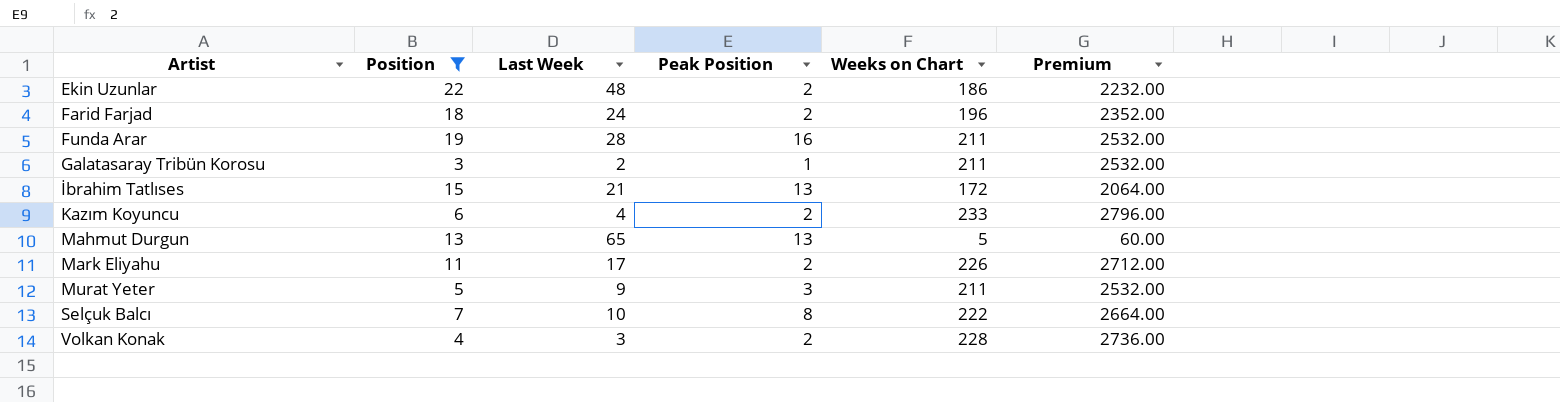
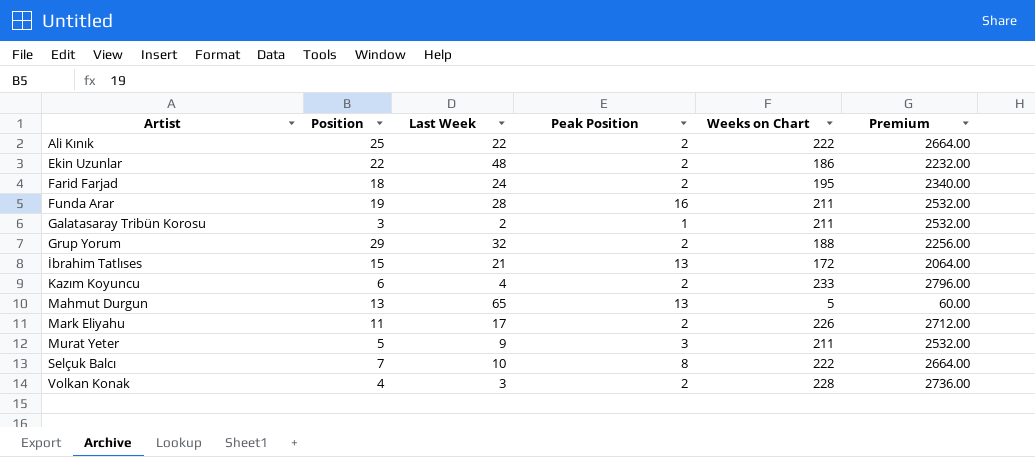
filter: Position <= 22 -> none
Farid Farjad | Weeks on Chart: 196 -> 195
Farid Farjad | Premium: 2352.00 -> 2340.00

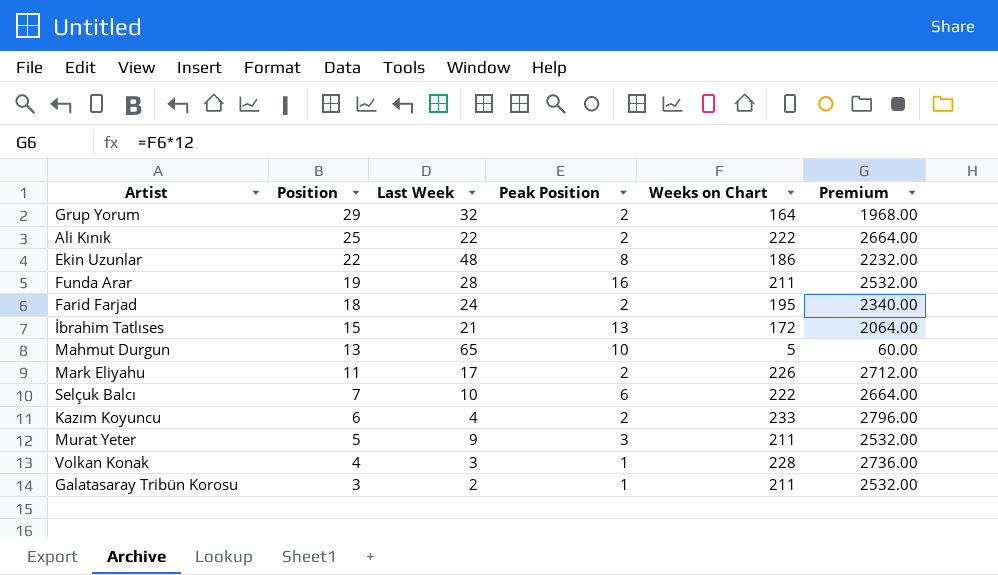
row order: Artist ascending -> Position descending
Grup Yorum | Weeks on Chart: 188 -> 164
Grup Yorum | Premium: 2256.00 -> 1968.00
Ekin Uzunlar | Peak Position: 2 -> 8
Mahmut Durgun | Peak Position: 13 -> 10
Selçuk Balcı | Peak Position: 8 -> 6
Volkan Konak | Peak Position: 2 -> 1

